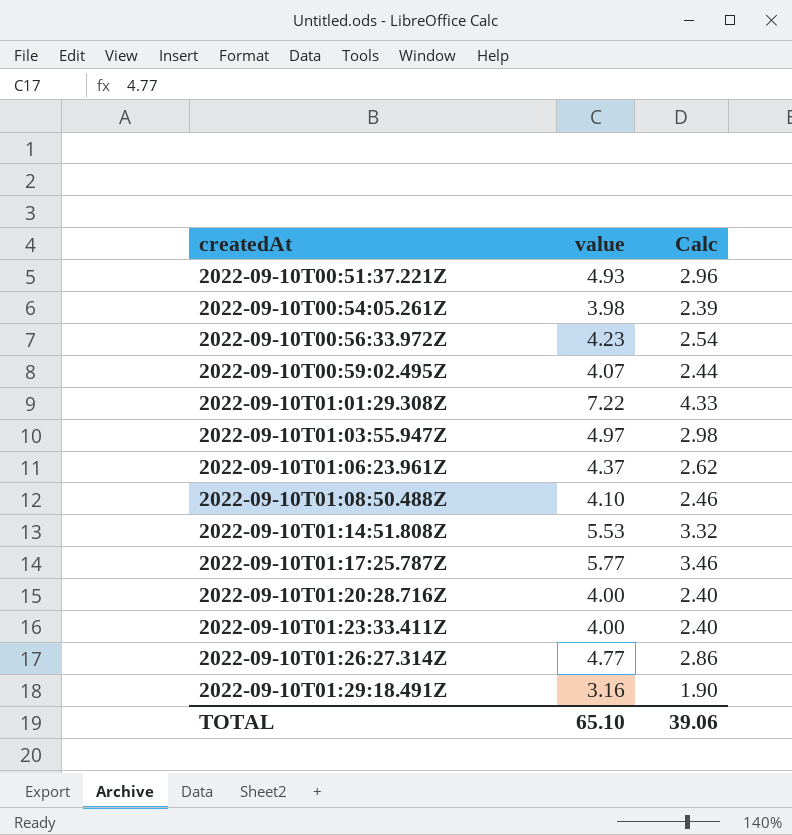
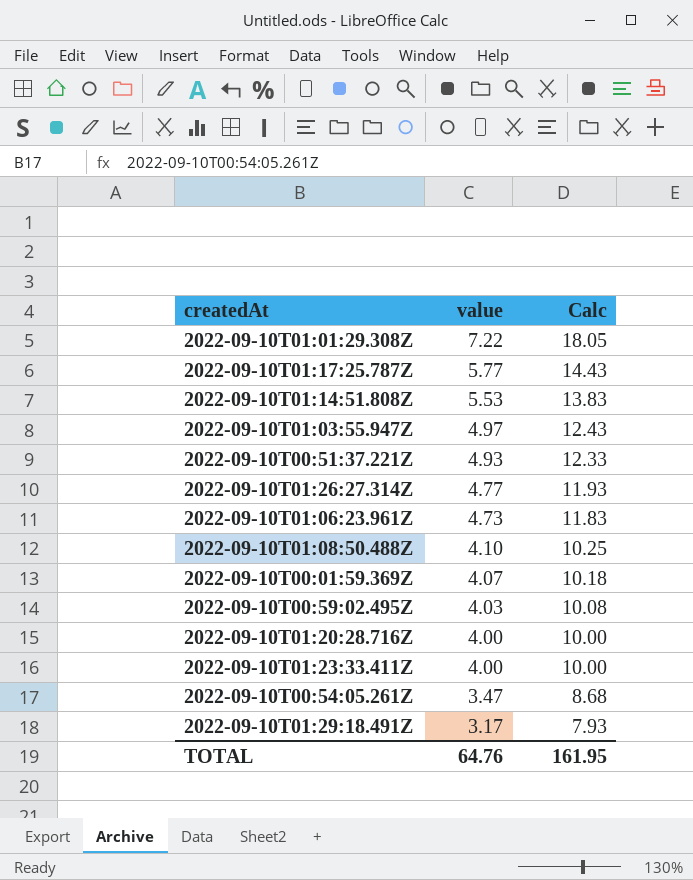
row order: createdAt ascending -> value descending
column Calc | formula: [value] * 0.6 -> [value] * 2.5
row 2022-09-10T00:56:33.972Z: 4.23 | 2.54 -> none
2022-09-10T01:06:23.961Z | value: 4.37 -> 4.73
row 2022-09-10T00:01:59.369Z: none -> 4.07 | 10.18
2022-09-10T00:59:02.495Z | value: 4.07 -> 4.03
2022-09-10T00:54:05.261Z | value: 3.98 -> 3.47
2022-09-10T01:29:18.491Z | value: 3.16 -> 3.17
TOTAL | value: 65.10 -> 64.76
TOTAL | Calc: 39.06 -> 161.95

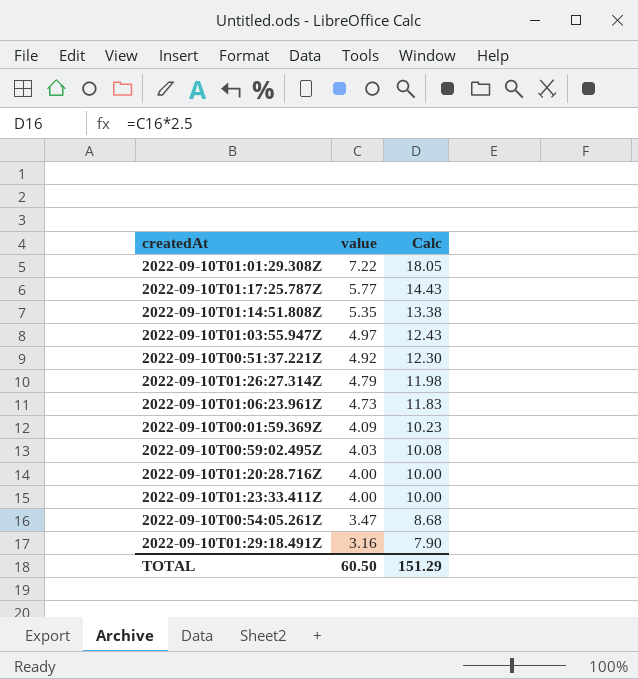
row 2022-09-10T01:08:50.488Z: 4.10 | 10.25 -> none
2022-09-10T01:14:51.808Z | value: 5.53 -> 5.35
2022-09-10T01:14:51.808Z | Calc: 13.83 -> 13.38
2022-09-10T00:51:37.221Z | value: 4.93 -> 4.92
2022-09-10T00:51:37.221Z | Calc: 12.33 -> 12.30
2022-09-10T01:26:27.314Z | value: 4.77 -> 4.79
2022-09-10T01:26:27.314Z | Calc: 11.93 -> 11.98
2022-09-10T00:01:59.369Z | value: 4.07 -> 4.09
2022-09-10T00:01:59.369Z | Calc: 10.18 -> 10.23
2022-09-10T01:29:18.491Z | value: 3.17 -> 3.16
2022-09-10T01:29:18.491Z | Calc: 7.93 -> 7.90
TOTAL | value: 64.76 -> 60.50
TOTAL | Calc: 161.95 -> 151.29

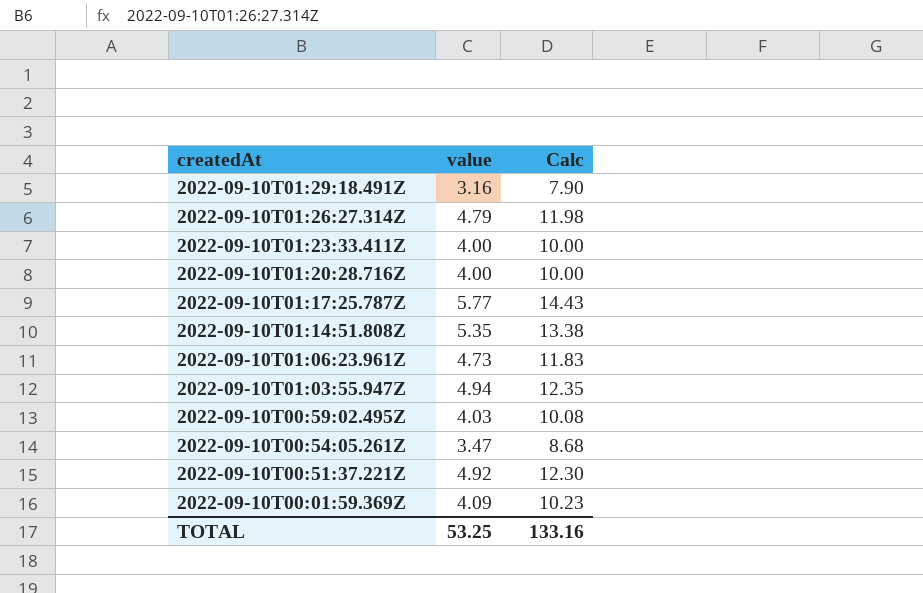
row order: value descending -> createdAt descending
row 2022-09-10T01:01:29.308Z: 7.22 | 18.05 -> none
2022-09-10T01:03:55.947Z | value: 4.97 -> 4.94
2022-09-10T01:03:55.947Z | Calc: 12.43 -> 12.35
TOTAL | value: 60.50 -> 53.25
TOTAL | Calc: 151.29 -> 133.16

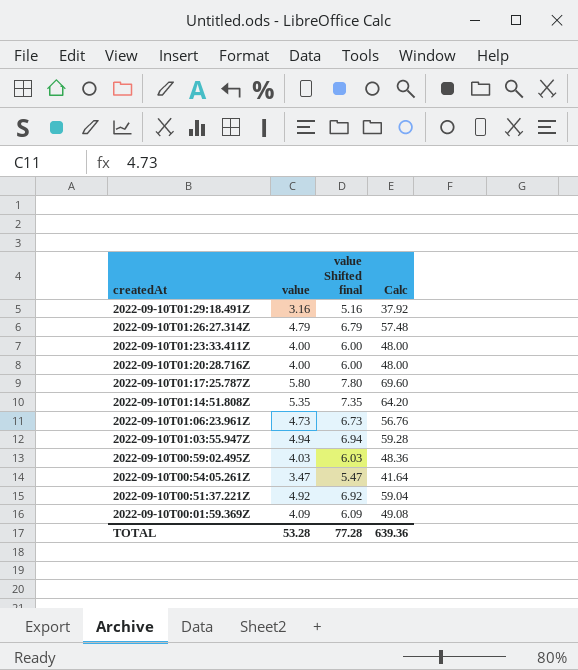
column value Shifted final | formula: none -> [value] + 2
column Calc | formula: [value] * 2.5 -> [value] * 12
2022-09-10T01:17:25.787Z | value: 5.77 -> 5.80
TOTAL | value: 53.25 -> 53.28
TOTAL | Calc: 133.16 -> 639.36

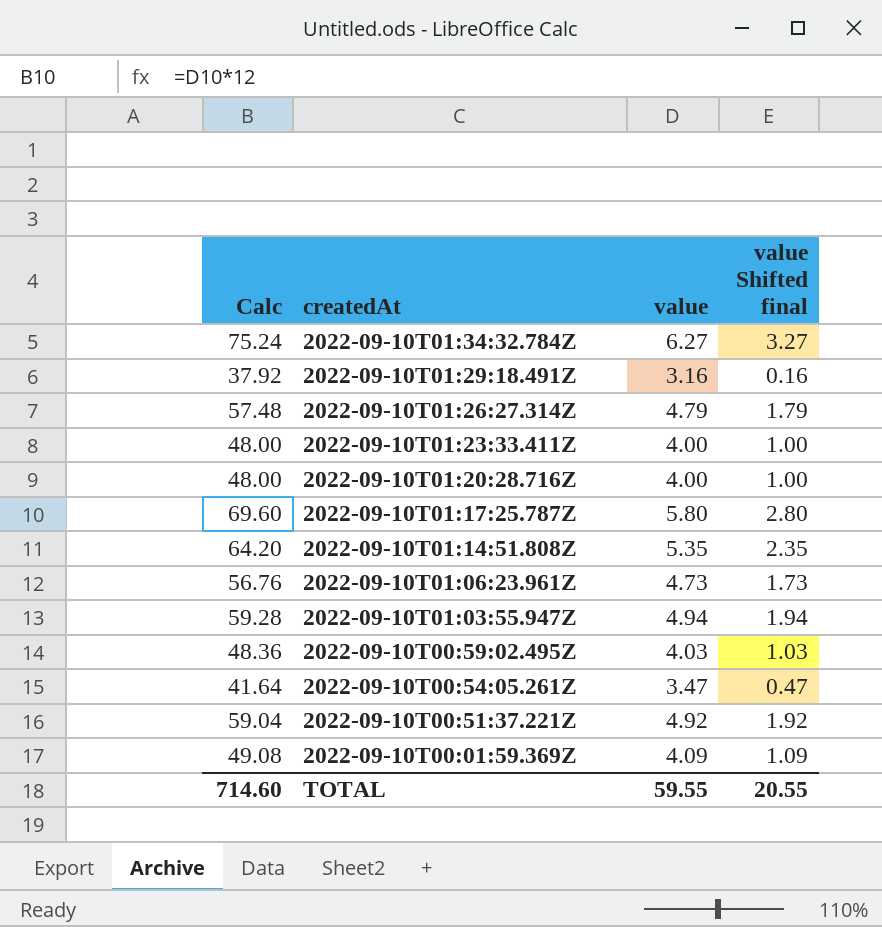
column Calc | position: 4 -> 1
column value Shifted final | formula: [value] + 2 -> [value] - 3
row 2022-09-10T01:34:32.784Z: none -> 75.24 | 6.27 | 3.27
TOTAL | Calc: 639.36 -> 714.60
TOTAL | value: 53.28 -> 59.55
TOTAL | value Shifted final: 77.28 -> 20.55

